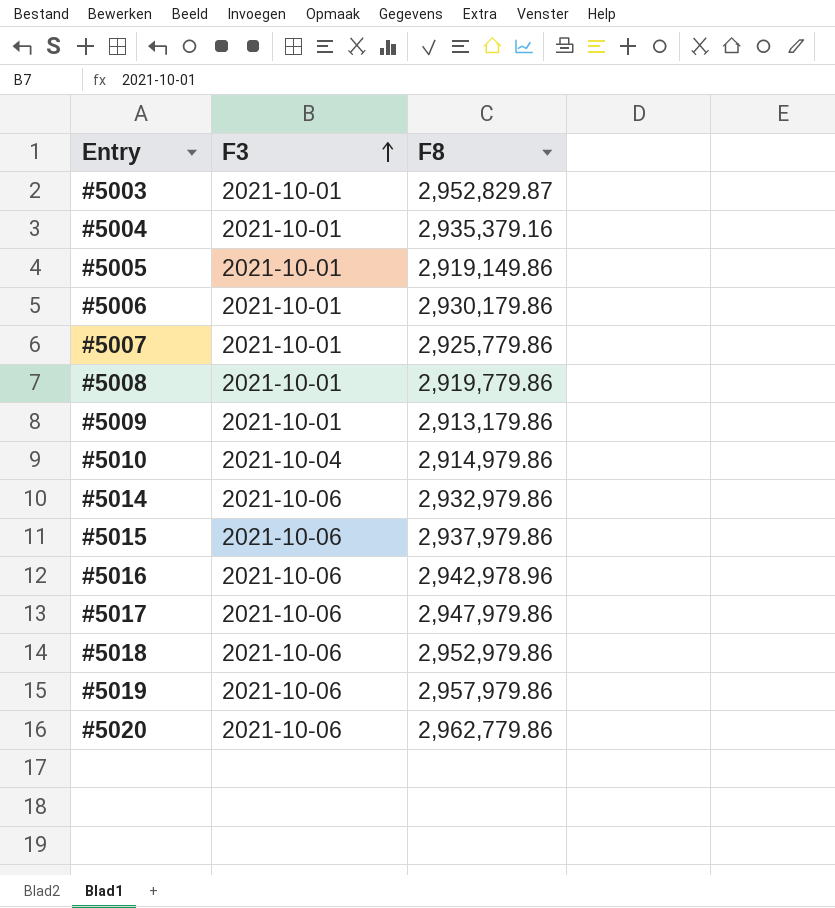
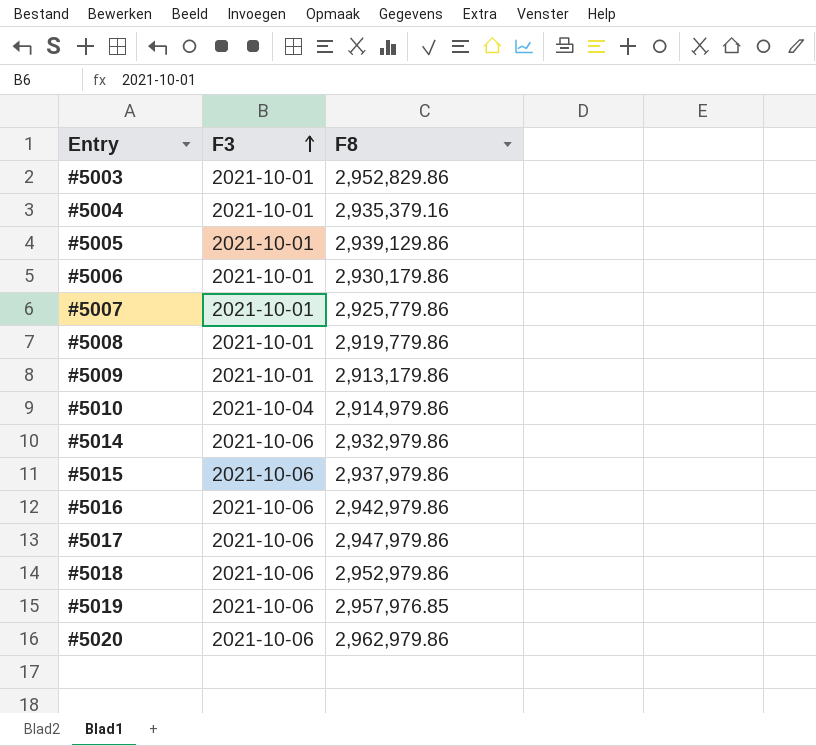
#5003 | F8: 2,952,829.87 -> 2,952,829.86
#5005 | F8: 2,919,149.86 -> 2,939,129.86
#5016 | F8: 2,942,978.96 -> 2,942,979.86
#5019 | F8: 2,957,979.86 -> 2,957,976.85
#5020 | F8: 2,962,779.86 -> 2,962,979.86

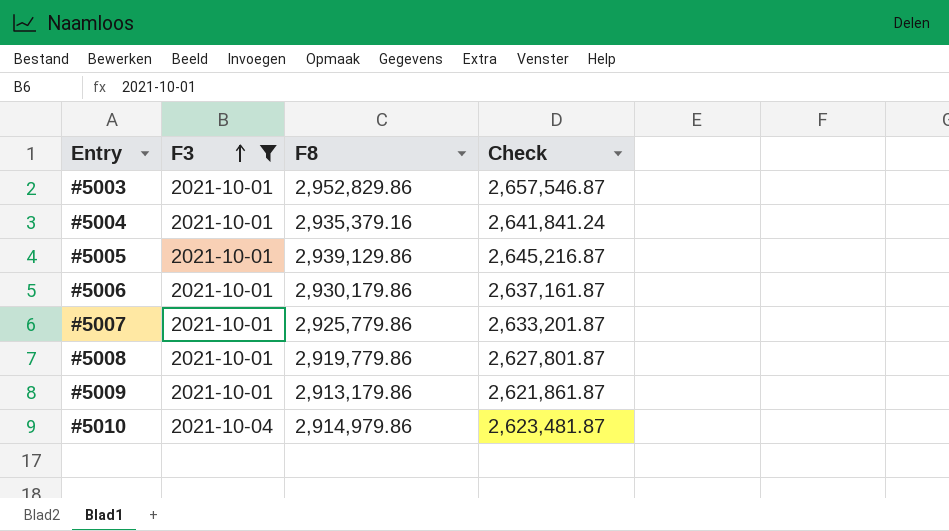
filter: none -> F3 != 2021-10-06
column Check | formula: none -> [F8] * 0.9

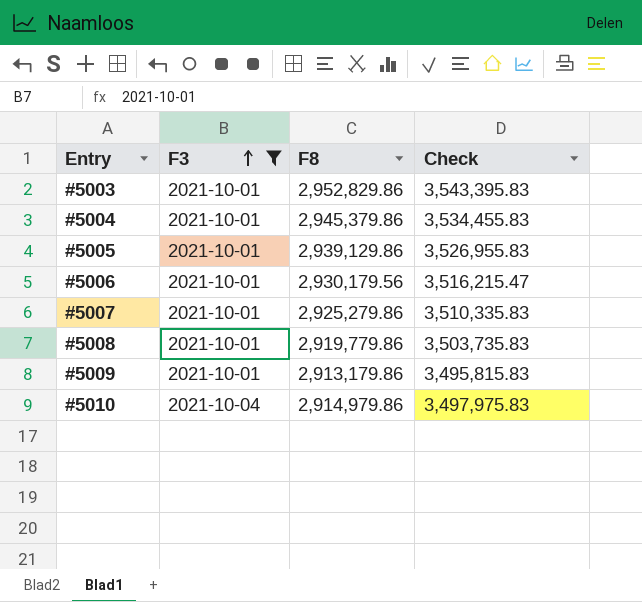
column Check | formula: [F8] * 0.9 -> [F8] * 1.2
#5004 | F8: 2,935,379.16 -> 2,945,379.86
#5006 | F8: 2,930,179.86 -> 2,930,179.56
#5007 | F8: 2,925,779.86 -> 2,925,279.86

